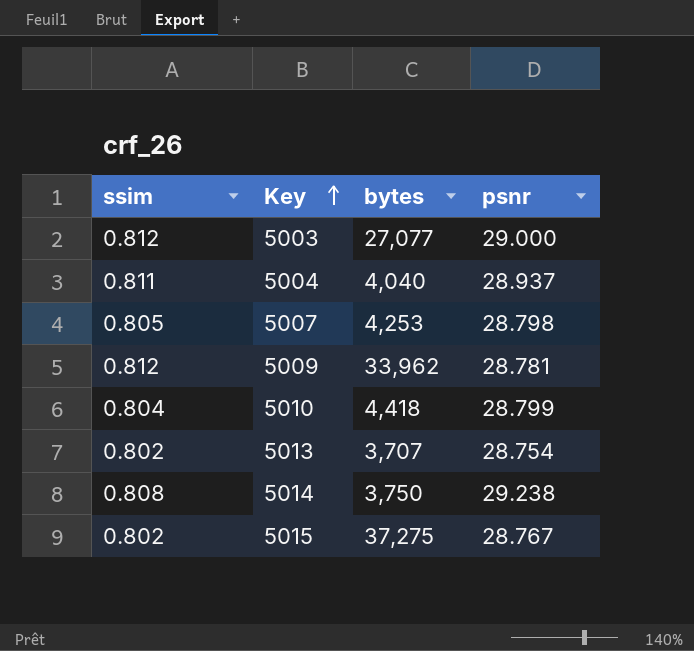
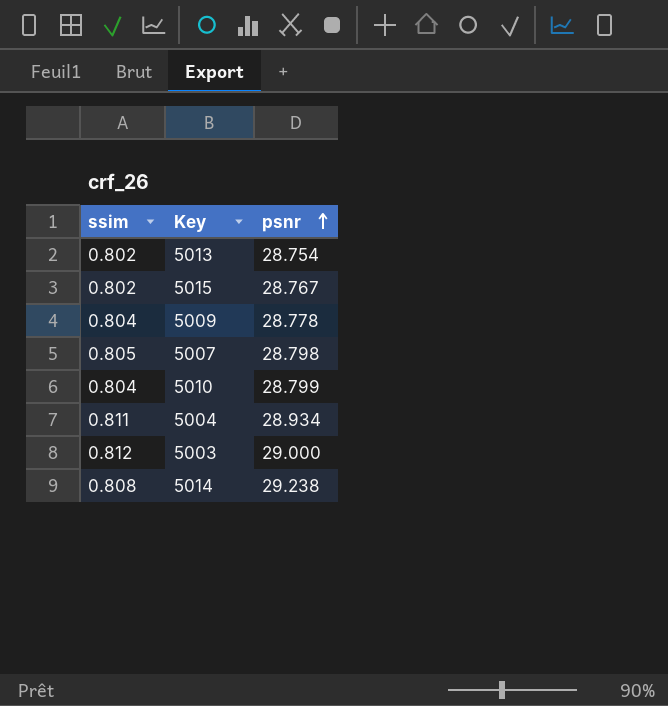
row order: Key ascending -> psnr ascending
column bytes | position: 3 -> none
5009 | ssim: 0.812 -> 0.804
5009 | psnr: 28.781 -> 28.778
5004 | psnr: 28.937 -> 28.934

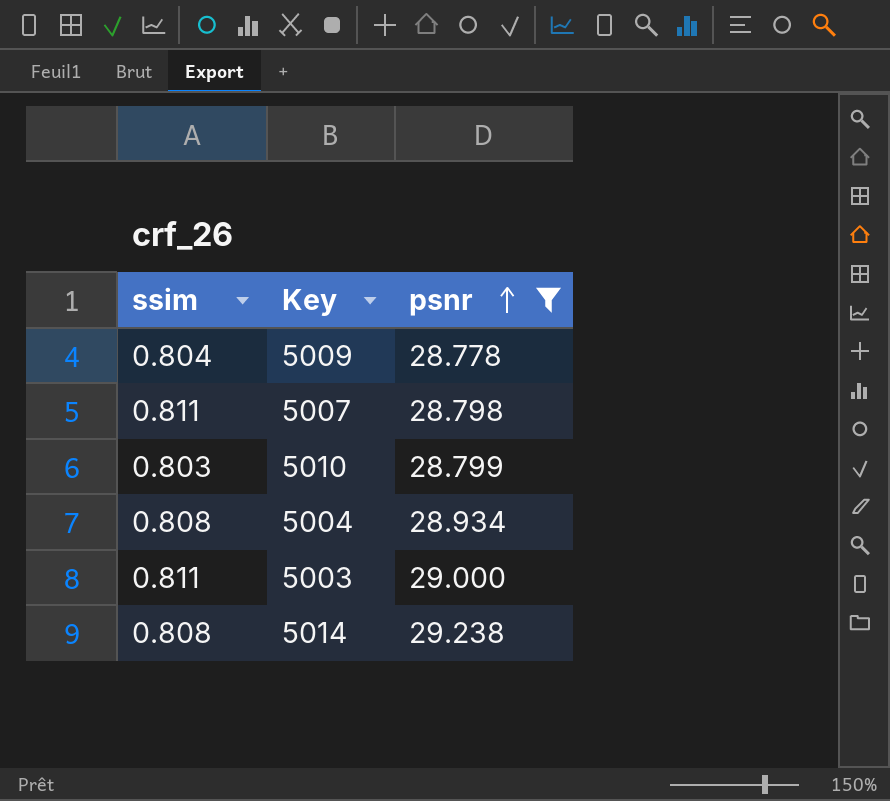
filter: none -> psnr >= 28.778
5007 | ssim: 0.805 -> 0.811
5010 | ssim: 0.804 -> 0.803
5004 | ssim: 0.811 -> 0.808
5003 | ssim: 0.812 -> 0.811

